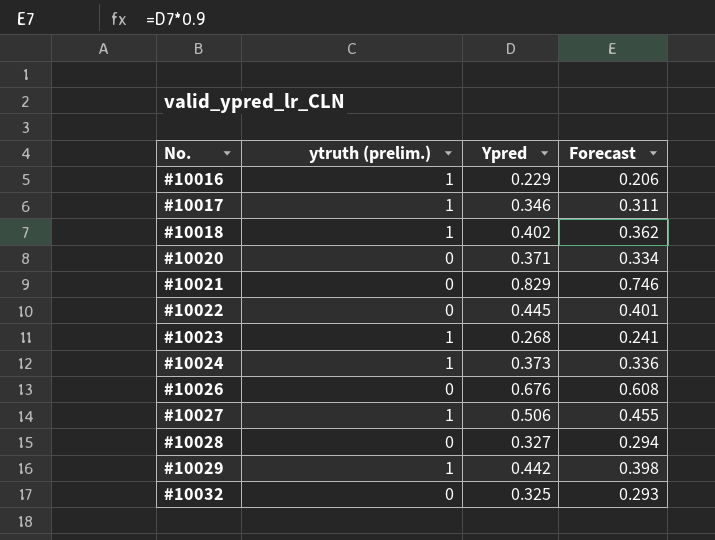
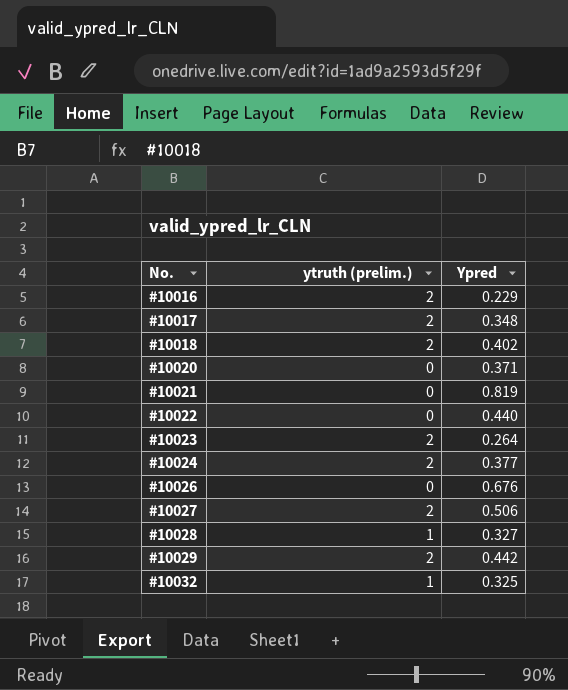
column Forecast | formula: [Ypred] * 0.9 -> none
#10016 | ytruth (prelim.): 1 -> 2
#10017 | ytruth (prelim.): 1 -> 2
#10017 | Ypred: 0.346 -> 0.348
#10018 | ytruth (prelim.): 1 -> 2
#10021 | Ypred: 0.829 -> 0.819
#10022 | Ypred: 0.445 -> 0.440
#10023 | ytruth (prelim.): 1 -> 2
#10023 | Ypred: 0.268 -> 0.264
#10024 | ytruth (prelim.): 1 -> 2
#10024 | Ypred: 0.373 -> 0.377
#10027 | ytruth (prelim.): 1 -> 2
#10028 | ytruth (prelim.): 0 -> 1
#10029 | ytruth (prelim.): 1 -> 2
#10032 | ytruth (prelim.): 0 -> 1

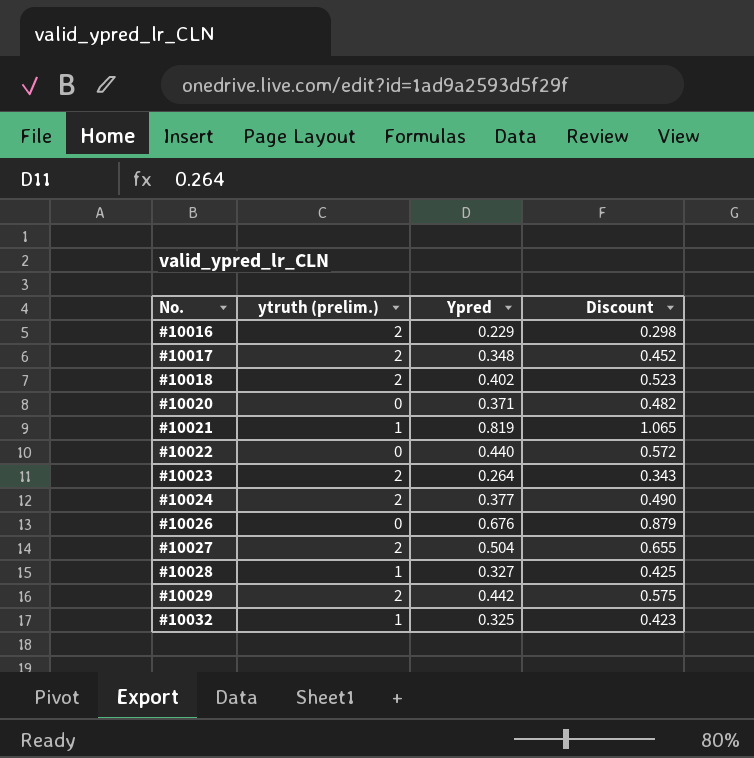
column Discount | formula: none -> [Ypred] * 1.3
#10021 | ytruth (prelim.): 0 -> 1
#10027 | Ypred: 0.506 -> 0.504

